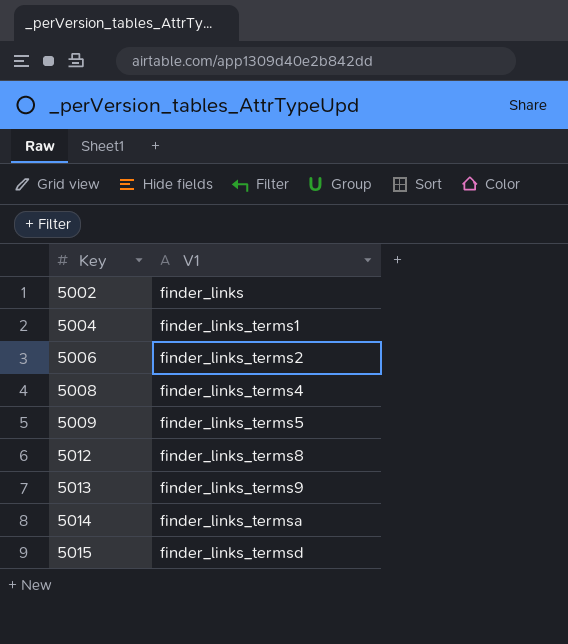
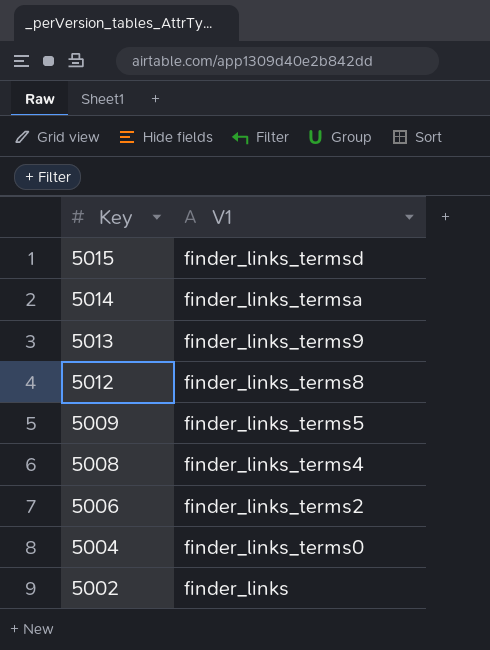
row order: Key ascending -> Key descending
5004 | V1: finder_links_terms1 -> finder_links_terms0

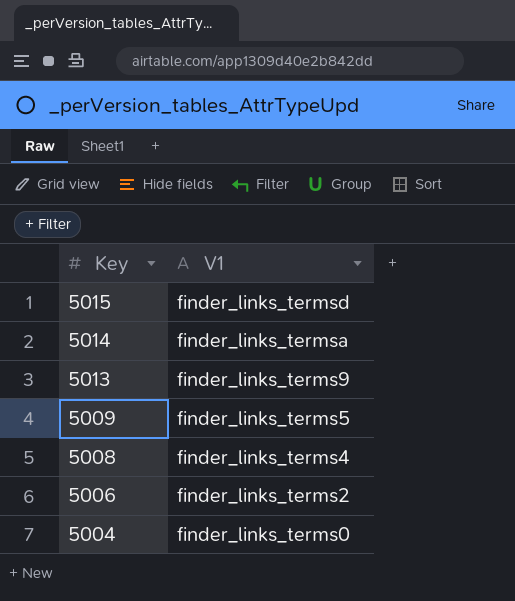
row 5012: finder_links_terms8 -> none
row 5002: finder_links -> none

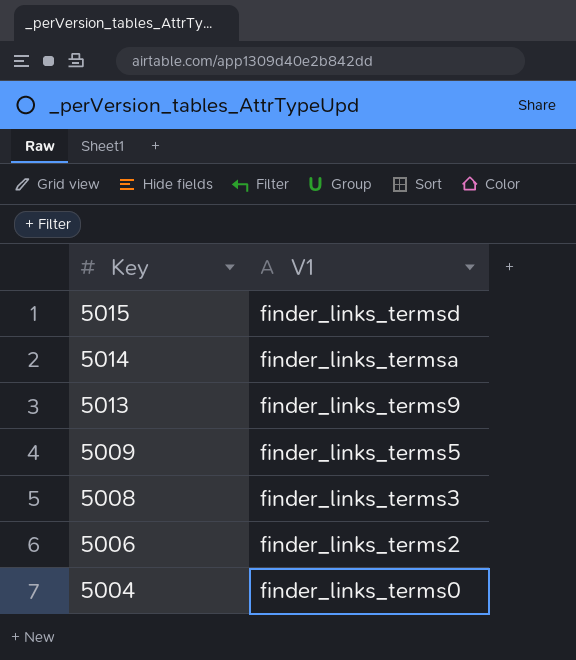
5008 | V1: finder_links_terms4 -> finder_links_terms3

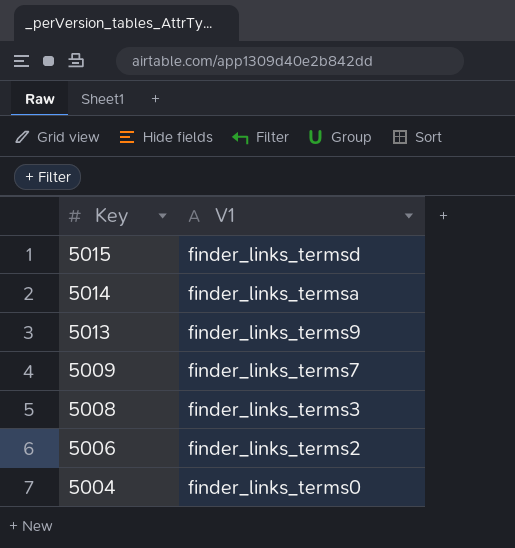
5009 | V1: finder_links_terms5 -> finder_links_terms7

